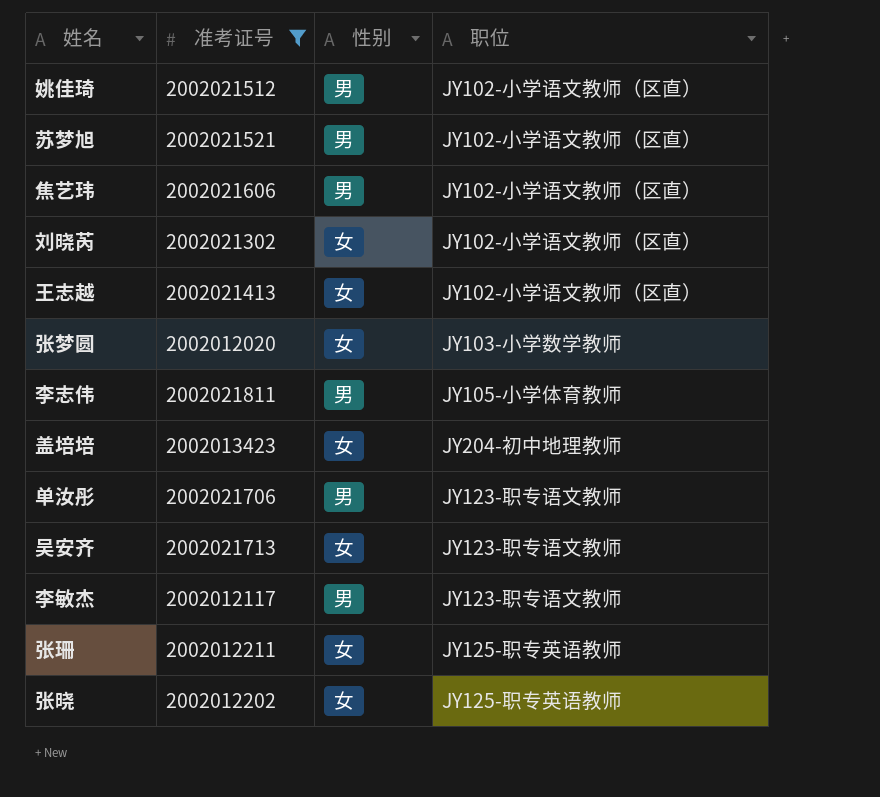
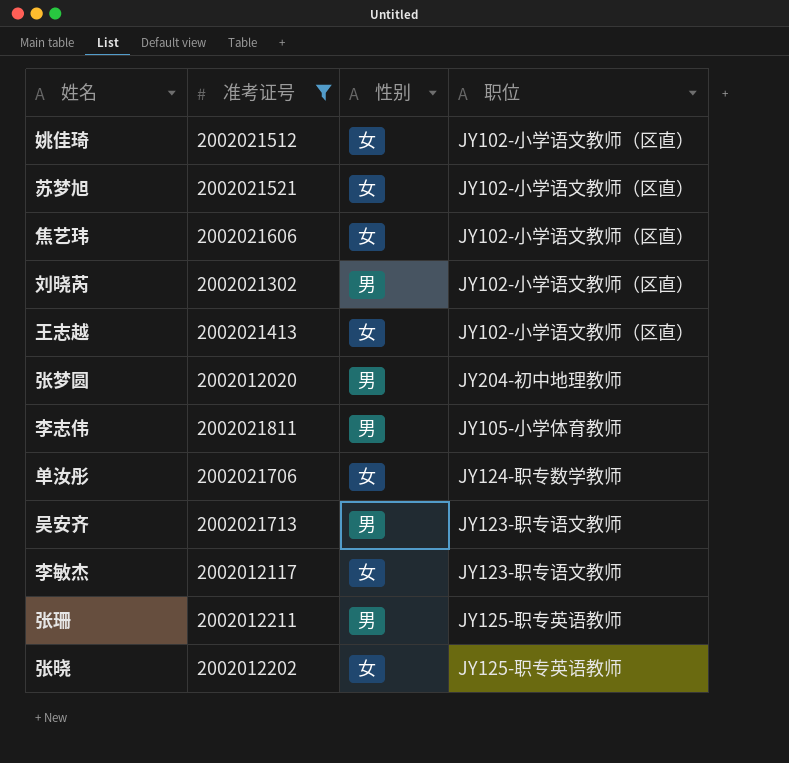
row 盖培培: 2002013423 | 女 | JY204-初中地理教师 -> none
姚佳琦 | 性别: 男 -> 女
苏梦旭 | 性别: 男 -> 女
焦艺玮 | 性别: 男 -> 女
刘晓芮 | 性别: 女 -> 男
张梦圆 | 性别: 女 -> 男
张梦圆 | 职位: JY103-小学数学教师 -> JY204-初中地理教师
单汝彤 | 性别: 男 -> 女
单汝彤 | 职位: JY123-职专语文教师 -> JY124-职专数学教师
吴安齐 | 性别: 女 -> 男
李敏杰 | 性别: 男 -> 女
张珊 | 性别: 女 -> 男

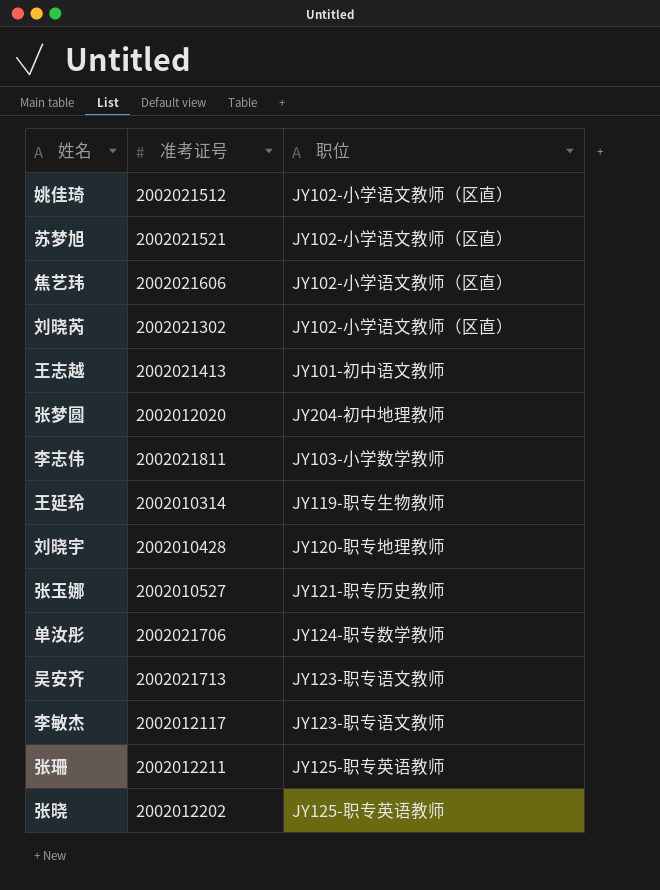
filter: 准考证号 >= 2002012020 -> none
column 性别 | position: 3 -> none
王志越 | 职位: JY102-小学语文教师（区直） -> JY101-初中语文教师
李志伟 | 职位: JY105-小学体育教师 -> JY103-小学数学教师

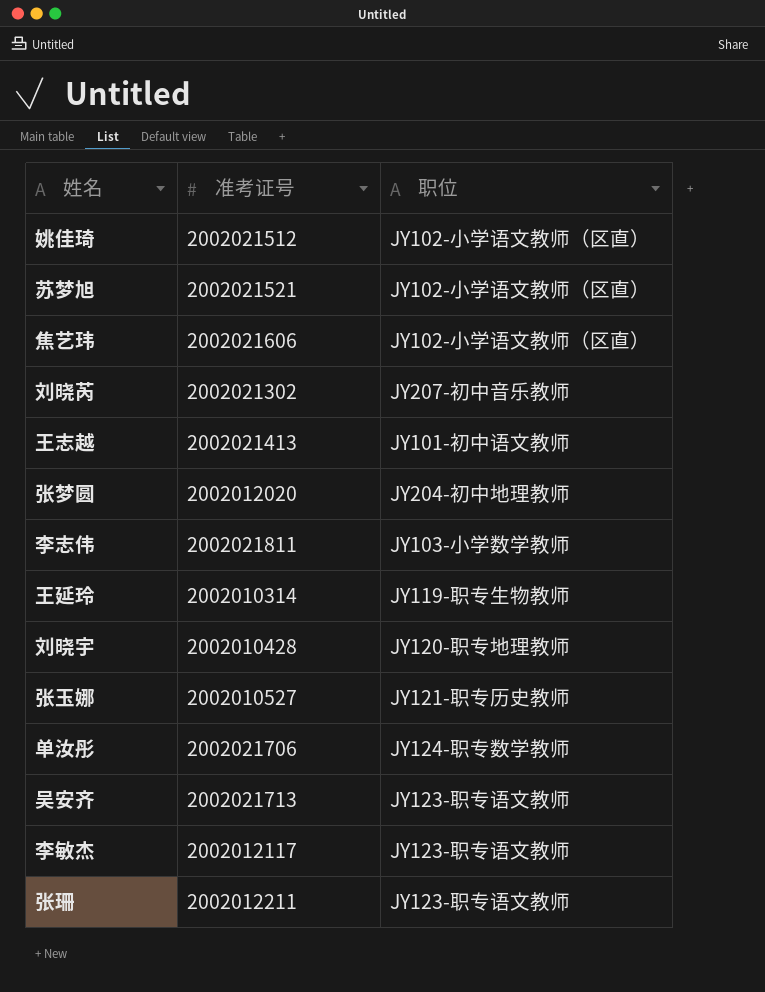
row 张晓: 2002012202 | JY125-职专英语教师 -> none
刘晓芮 | 职位: JY102-小学语文教师（区直） -> JY207-初中音乐教师
张珊 | 职位: JY125-职专英语教师 -> JY123-职专语文教师

